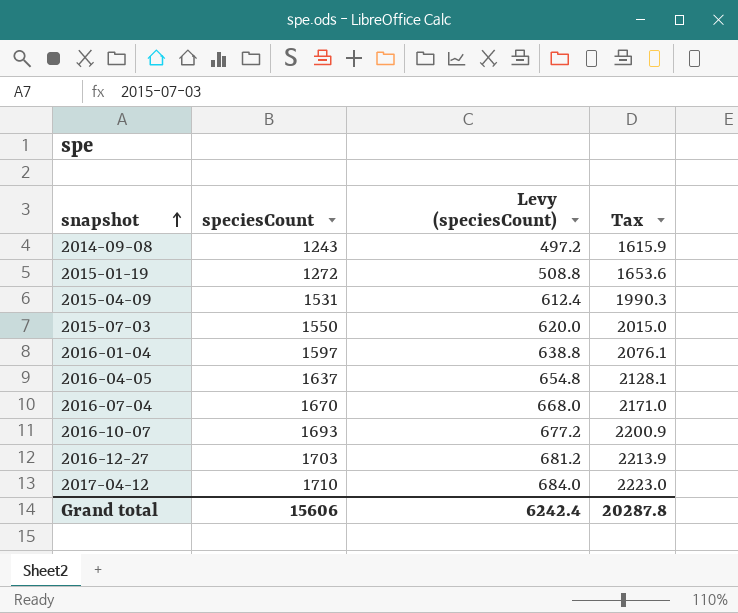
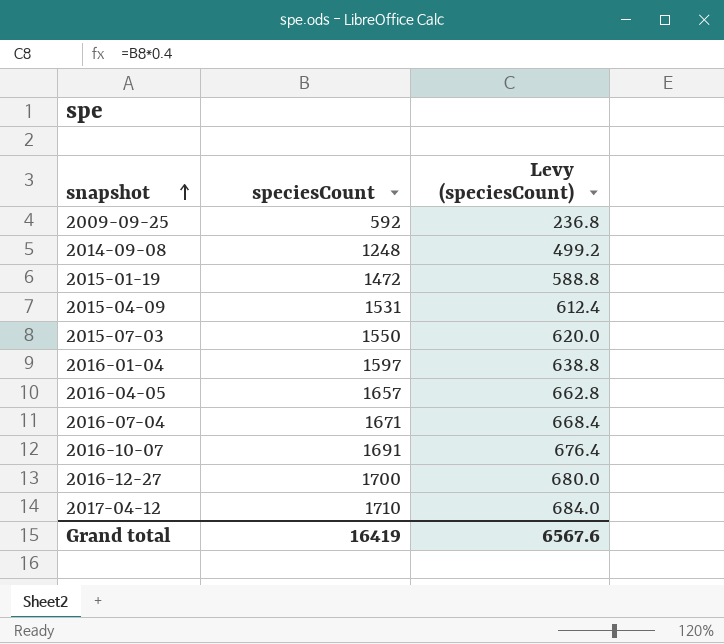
column Tax | formula: [speciesCount] * 1.3 -> none
row 2009-09-25: none -> 592 | 236.8
2014-09-08 | speciesCount: 1243 -> 1248
2014-09-08 | Levy (speciesCount): 497.2 -> 499.2
2015-01-19 | speciesCount: 1272 -> 1472
2015-01-19 | Levy (speciesCount): 508.8 -> 588.8
2016-04-05 | speciesCount: 1637 -> 1657
2016-04-05 | Levy (speciesCount): 654.8 -> 662.8
2016-07-04 | speciesCount: 1670 -> 1671
2016-07-04 | Levy (speciesCount): 668.0 -> 668.4
2016-10-07 | speciesCount: 1693 -> 1691
2016-10-07 | Levy (speciesCount): 677.2 -> 676.4
2016-12-27 | speciesCount: 1703 -> 1700
2016-12-27 | Levy (speciesCount): 681.2 -> 680.0
Grand total | speciesCount: 15606 -> 16419
Grand total | Levy (speciesCount): 6242.4 -> 6567.6

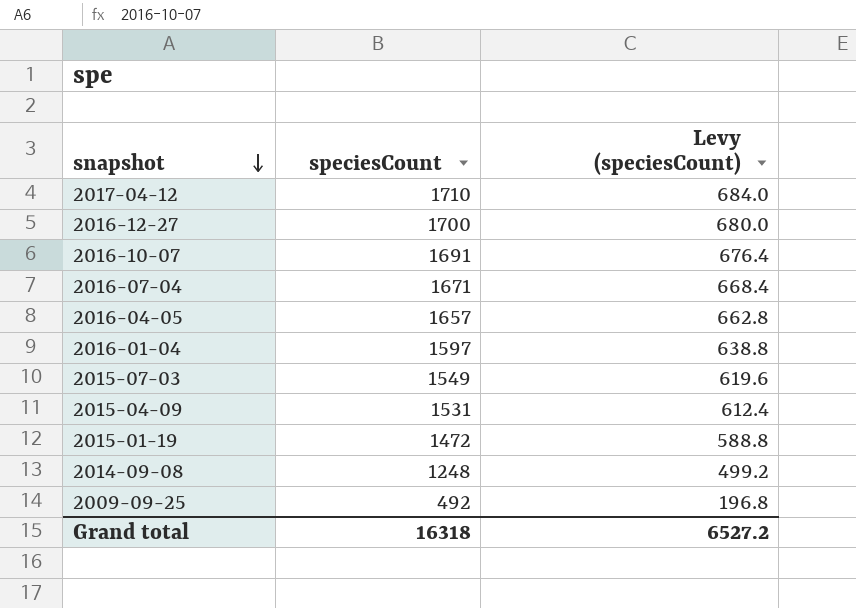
row order: snapshot ascending -> snapshot descending
2015-07-03 | speciesCount: 1550 -> 1549
2015-07-03 | Levy (speciesCount): 620.0 -> 619.6
2009-09-25 | speciesCount: 592 -> 492
2009-09-25 | Levy (speciesCount): 236.8 -> 196.8
Grand total | speciesCount: 16419 -> 16318
Grand total | Levy (speciesCount): 6567.6 -> 6527.2

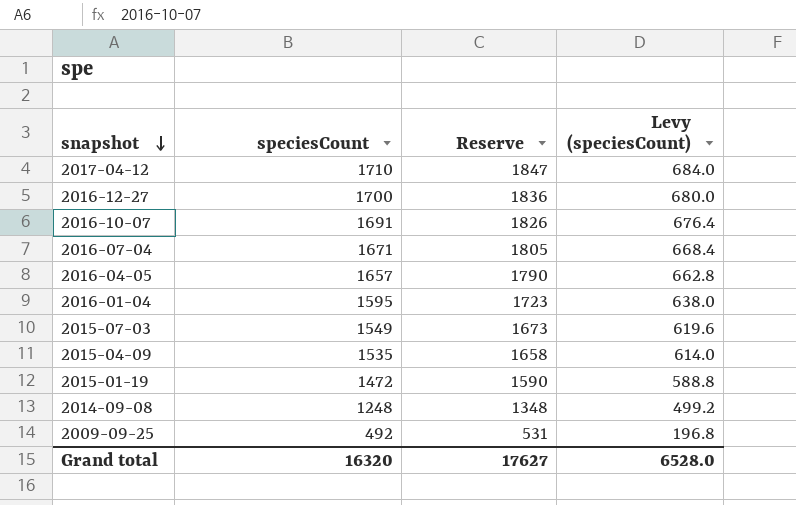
column Reserve | formula: none -> [speciesCount] * 1.08
2016-01-04 | speciesCount: 1597 -> 1595
2016-01-04 | Levy (speciesCount): 638.8 -> 638.0
2015-04-09 | speciesCount: 1531 -> 1535
2015-04-09 | Levy (speciesCount): 612.4 -> 614.0
Grand total | speciesCount: 16318 -> 16320
Grand total | Levy (speciesCount): 6527.2 -> 6528.0

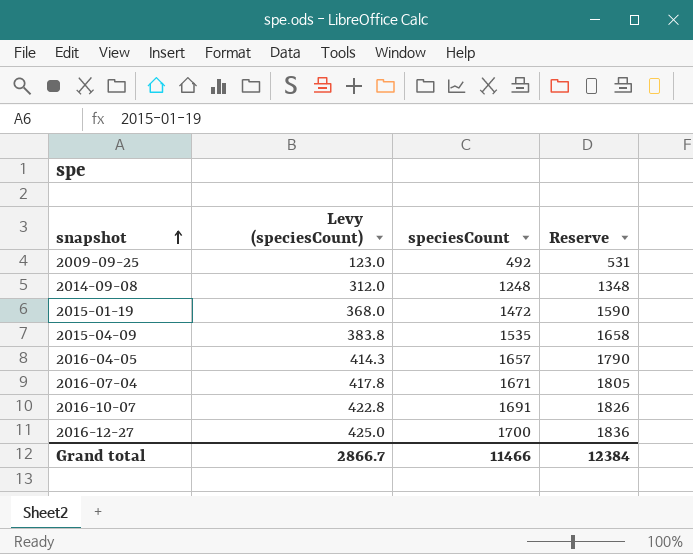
row order: snapshot descending -> snapshot ascending
column Levy (speciesCount) | formula: [speciesCount] * 0.4 -> [speciesCount] * 0.25
column Levy (speciesCount) | position: 4 -> 2
row 2017-04-12: 1710 | 1847 | 684.0 -> none
row 2016-01-04: 1595 | 1723 | 638.0 -> none
row 2015-07-03: 1549 | 1673 | 619.6 -> none
Grand total | Levy (speciesCount): 6528.0 -> 2866.7
Grand total | speciesCount: 16320 -> 11466
Grand total | Reserve: 17627 -> 12384

